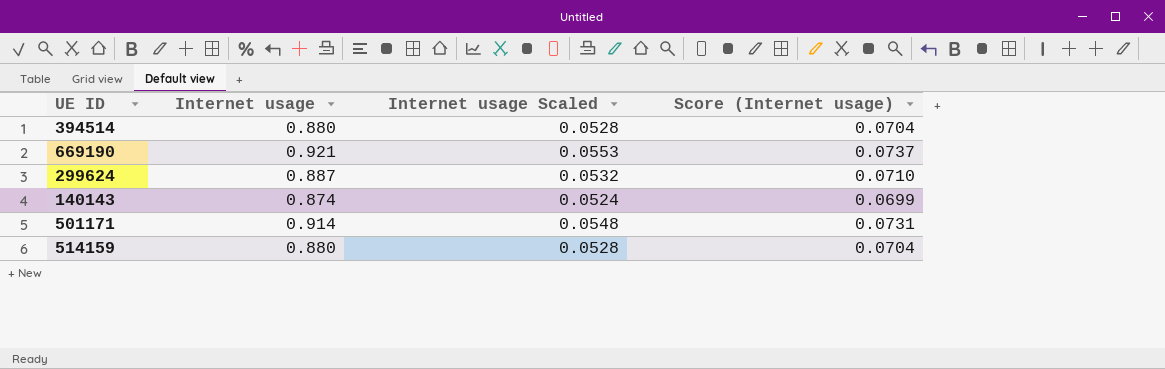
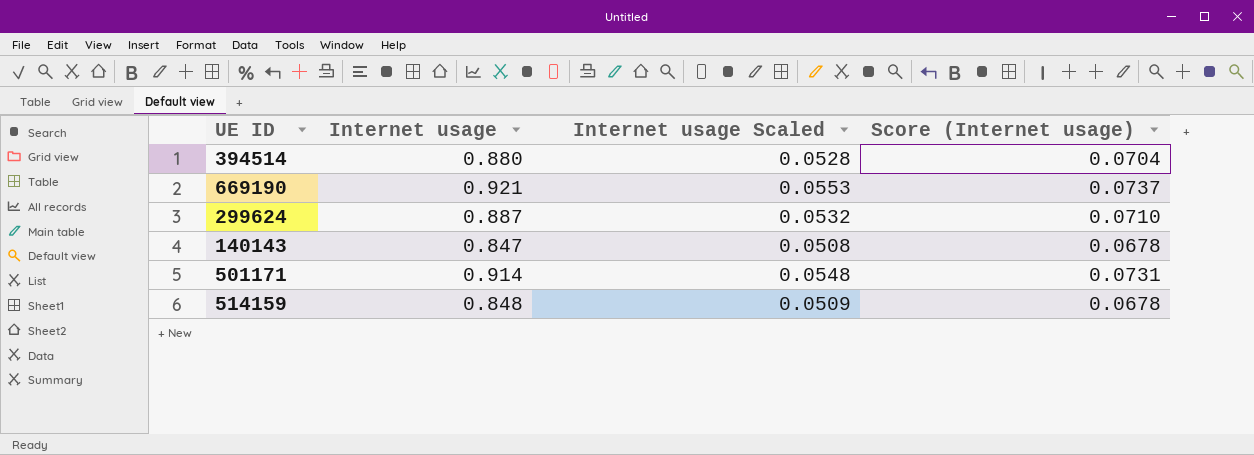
140143 | Internet usage: 0.874 -> 0.847
140143 | Internet usage Scaled: 0.0524 -> 0.0508
140143 | Score (Internet usage): 0.0699 -> 0.0678
514159 | Internet usage: 0.880 -> 0.848
514159 | Internet usage Scaled: 0.0528 -> 0.0509
514159 | Score (Internet usage): 0.0704 -> 0.0678

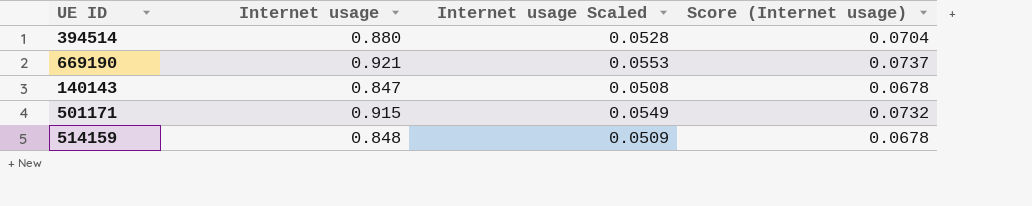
row 299624: 0.887 | 0.0532 | 0.0710 -> none
501171 | Internet usage: 0.914 -> 0.915
501171 | Internet usage Scaled: 0.0548 -> 0.0549
501171 | Score (Internet usage): 0.0731 -> 0.0732

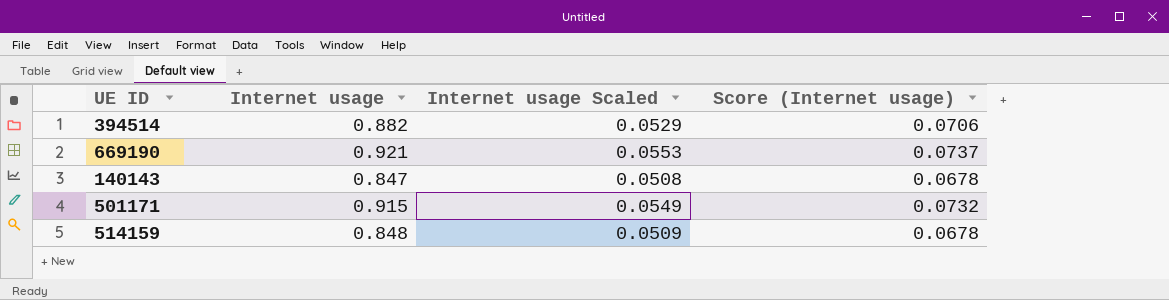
394514 | Internet usage: 0.880 -> 0.882
394514 | Internet usage Scaled: 0.0528 -> 0.0529
394514 | Score (Internet usage): 0.0704 -> 0.0706

